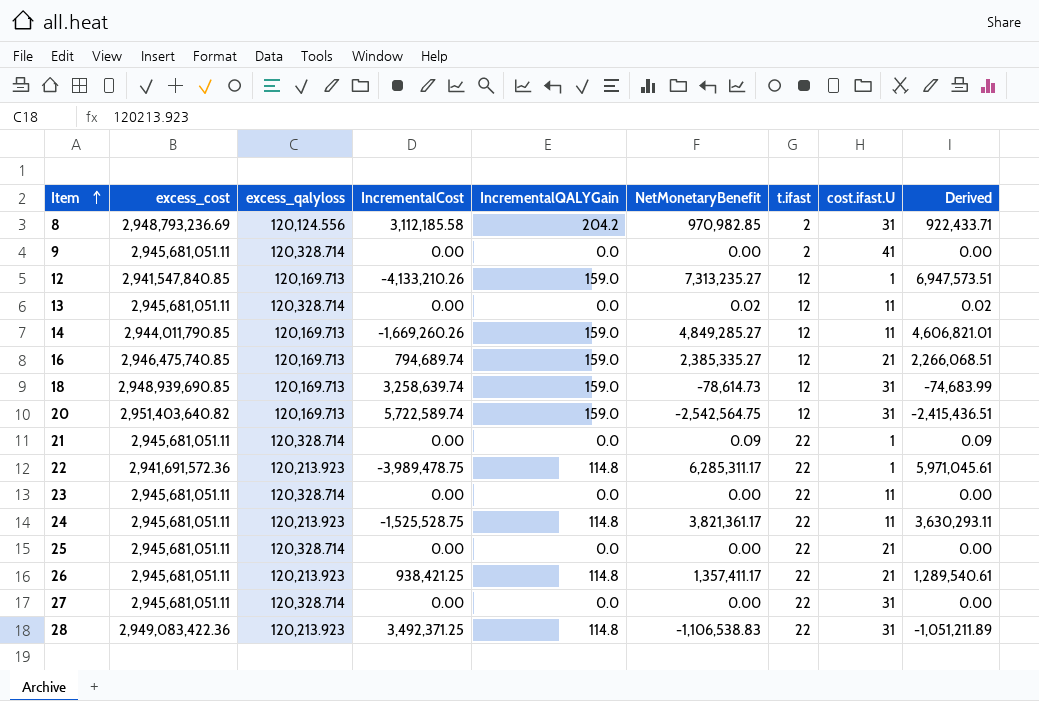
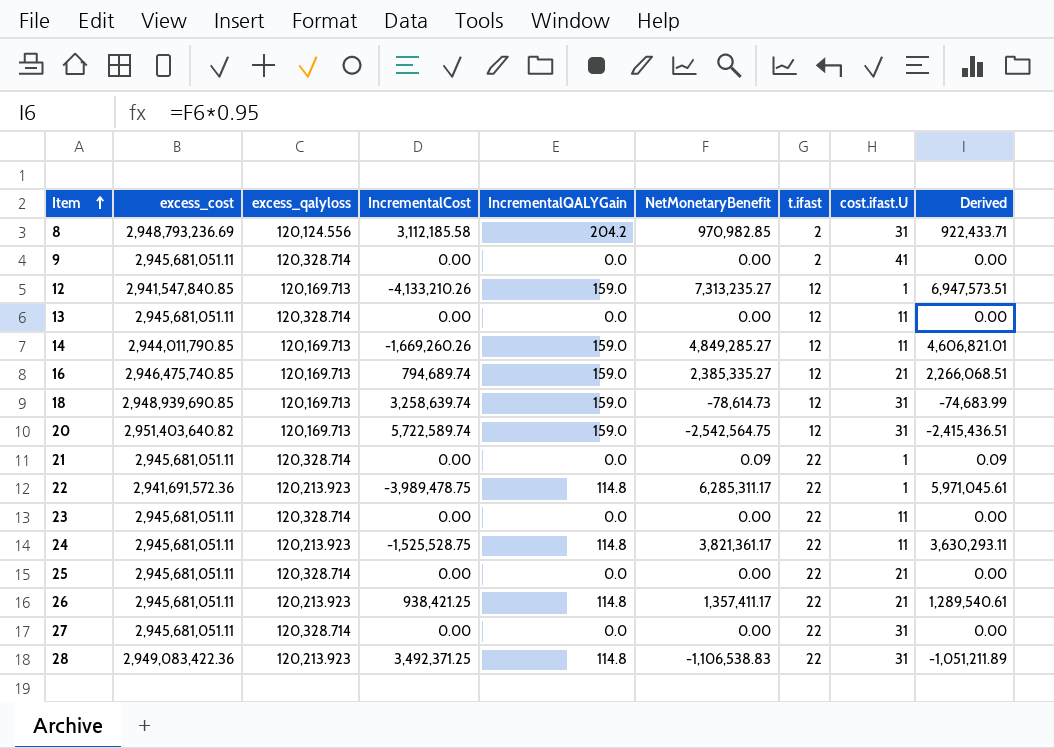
13 | NetMonetaryBenefit: 0.02 -> 0.00
13 | Derived: 0.02 -> 0.00

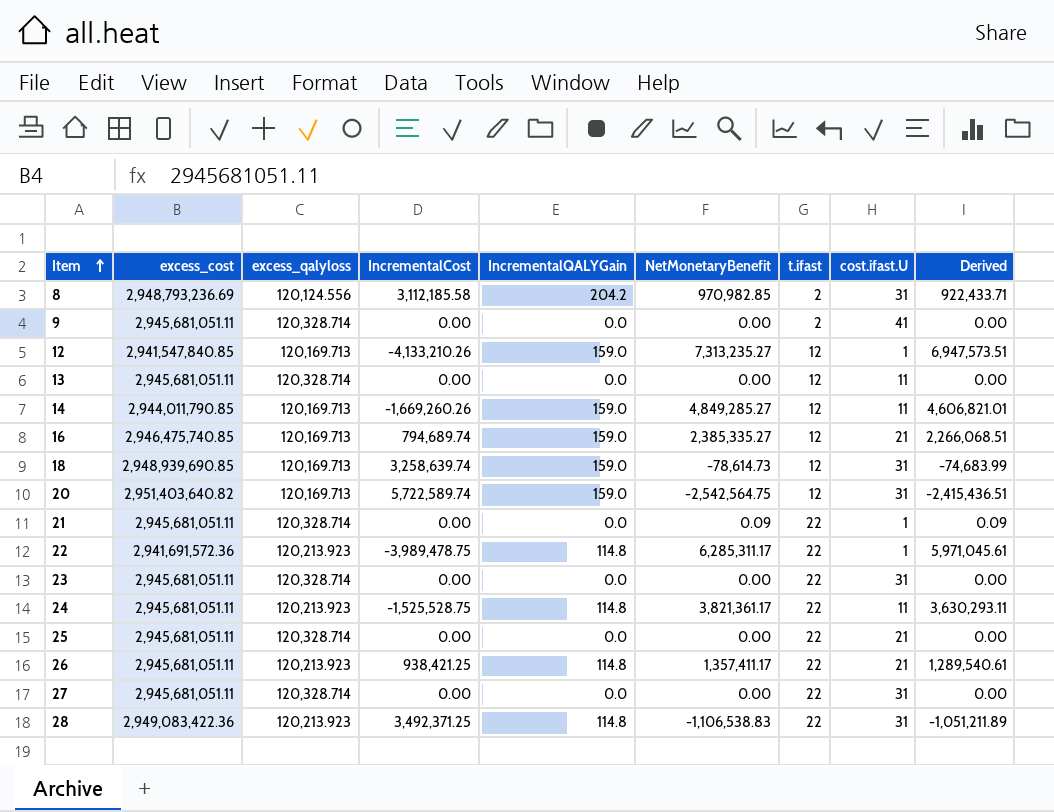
23 | cost.ifast.U: 11 -> 31

